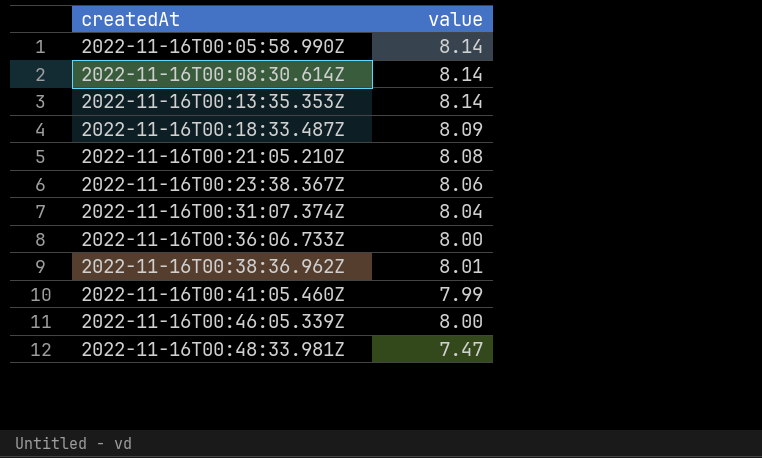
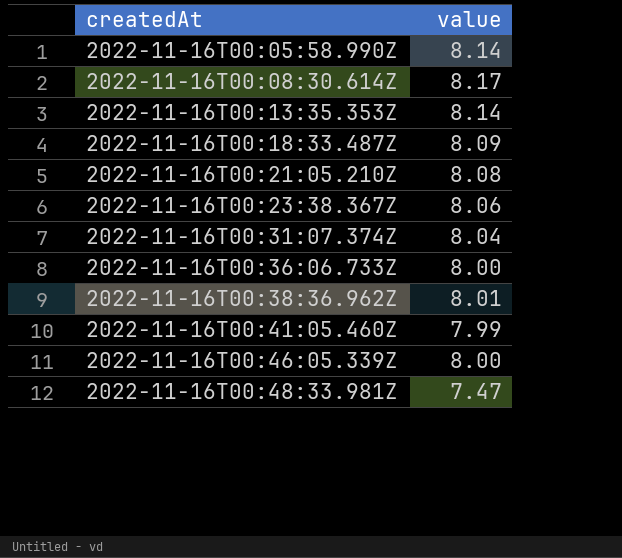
2022-11-16T00:08:30.614Z | value: 8.14 -> 8.17

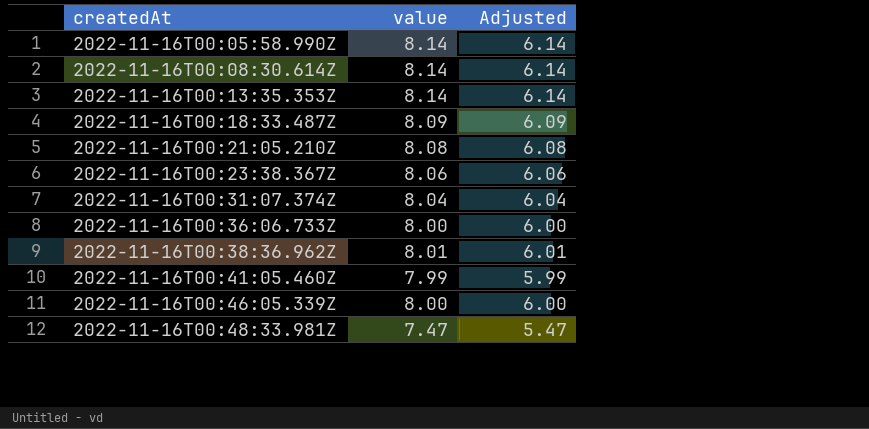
column Adjusted | formula: none -> [value] - 2
2022-11-16T00:08:30.614Z | value: 8.17 -> 8.14

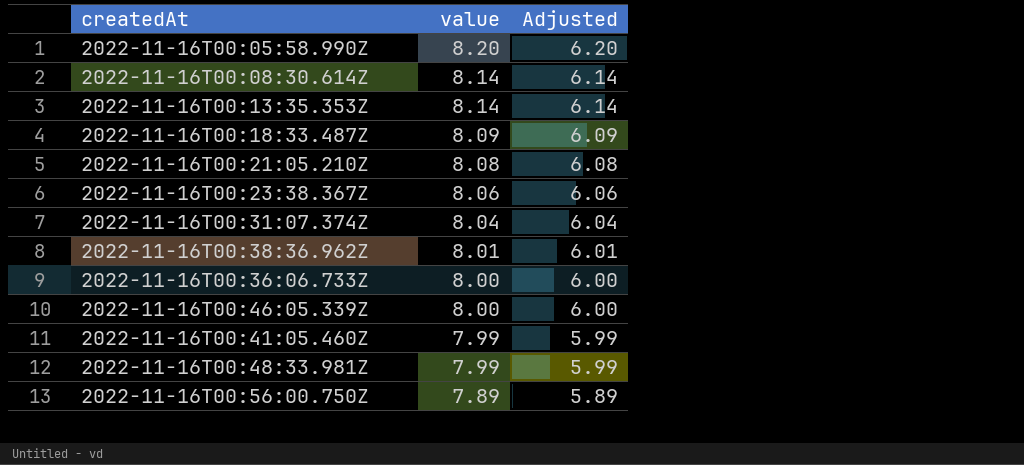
row order: createdAt ascending -> value descending
2022-11-16T00:05:58.990Z | value: 8.14 -> 8.20
2022-11-16T00:05:58.990Z | Adjusted: 6.14 -> 6.20
2022-11-16T00:48:33.981Z | value: 7.47 -> 7.99
2022-11-16T00:48:33.981Z | Adjusted: 5.47 -> 5.99
row 2022-11-16T00:56:00.750Z: none -> 7.89 | 5.89

